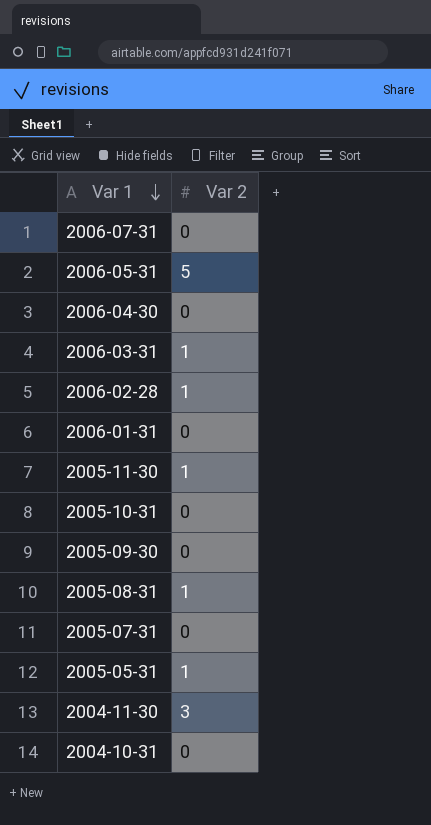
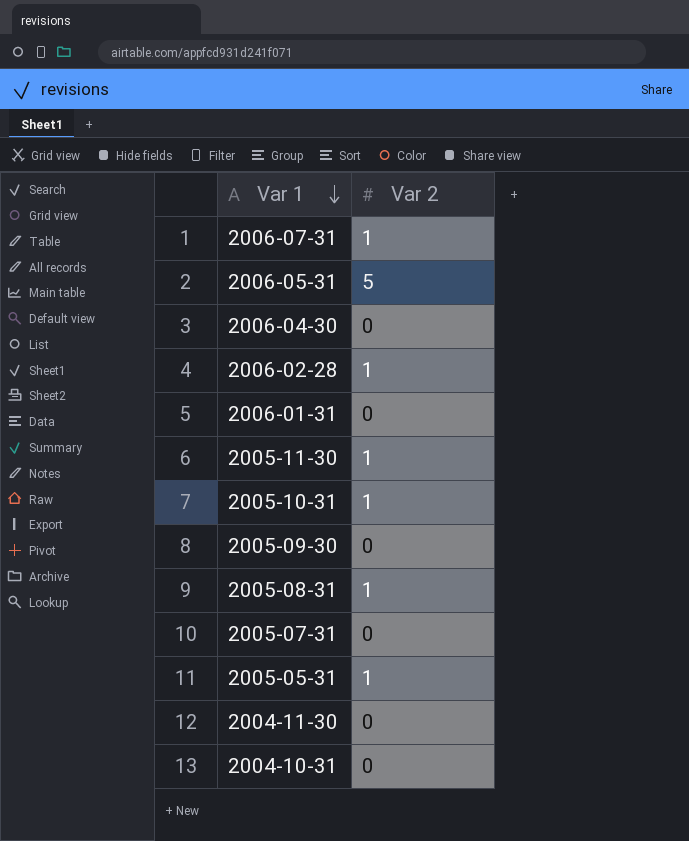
row 2006-03-31: 1 -> none
2006-07-31 | Var 2: 0 -> 1
2005-10-31 | Var 2: 0 -> 1
2004-11-30 | Var 2: 3 -> 0

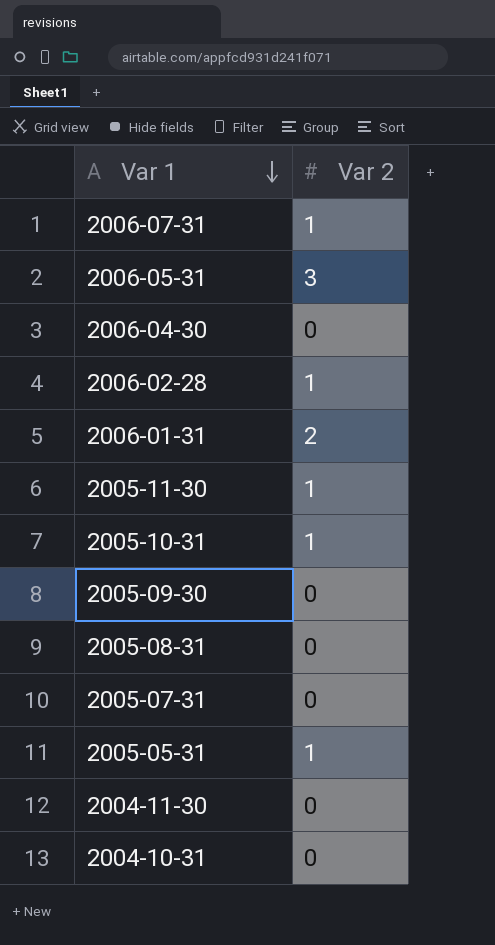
2006-05-31 | Var 2: 5 -> 3
2006-01-31 | Var 2: 0 -> 2
2005-08-31 | Var 2: 1 -> 0

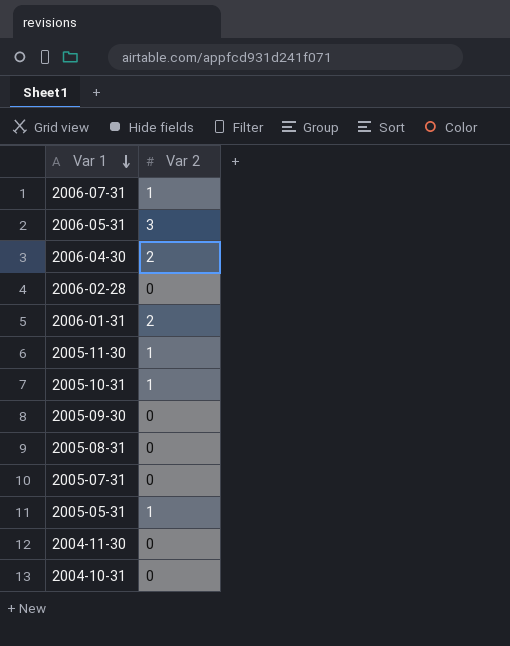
2006-04-30 | Var 2: 0 -> 2
2006-02-28 | Var 2: 1 -> 0

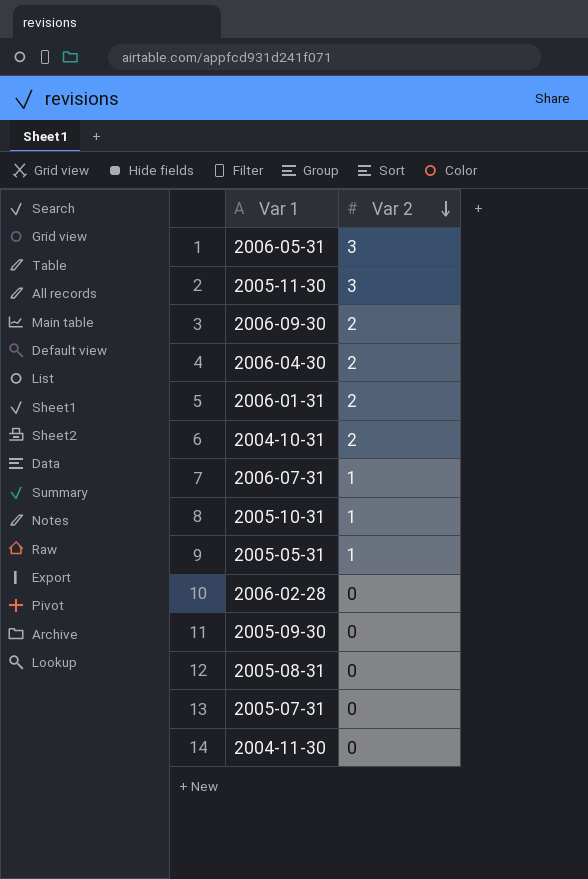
row order: Var 1 descending -> Var 2 descending
2005-11-30 | Var 2: 1 -> 3
row 2006-09-30: none -> 2
2004-10-31 | Var 2: 0 -> 2

